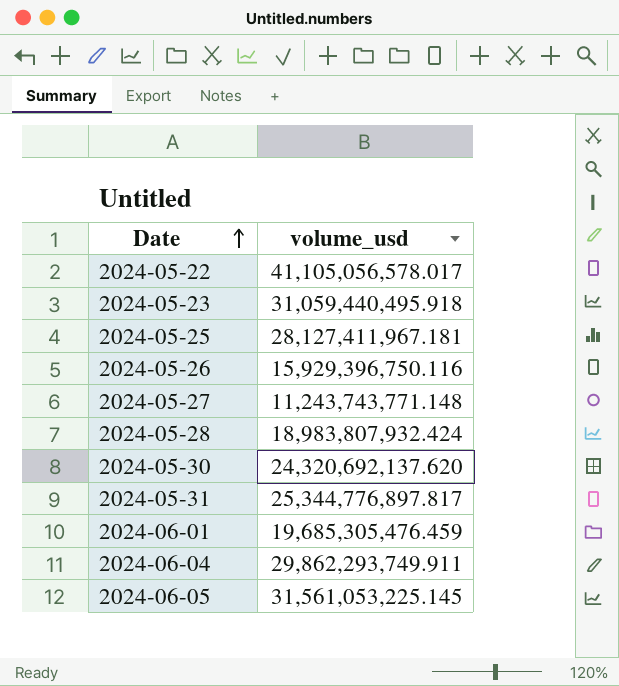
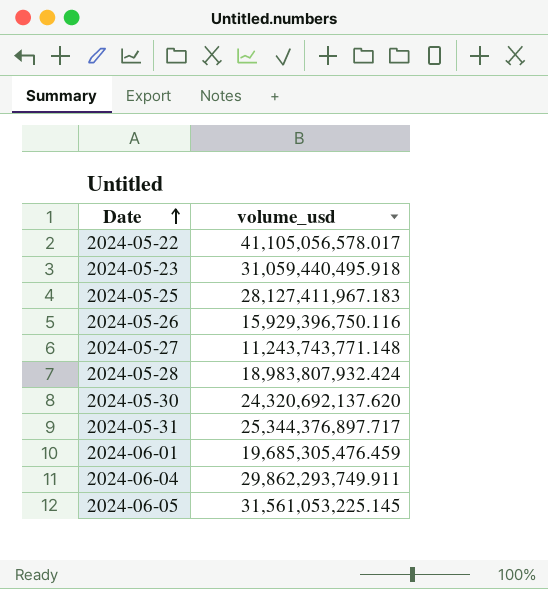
2024-05-25 | volume_usd: 28,127,411,967.181 -> 28,127,411,967.183
2024-05-31 | volume_usd: 25,344,776,897.817 -> 25,344,376,897.717

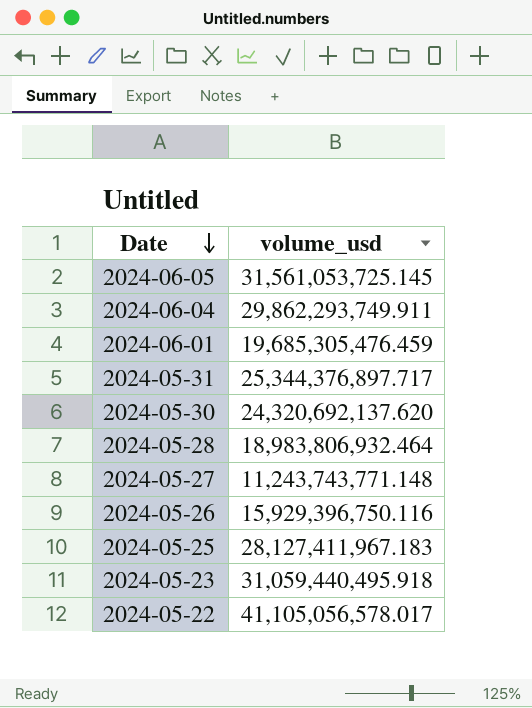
row order: Date ascending -> Date descending
2024-06-05 | volume_usd: 31,561,053,225.145 -> 31,561,053,725.145
2024-05-28 | volume_usd: 18,983,807,932.424 -> 18,983,806,932.464

